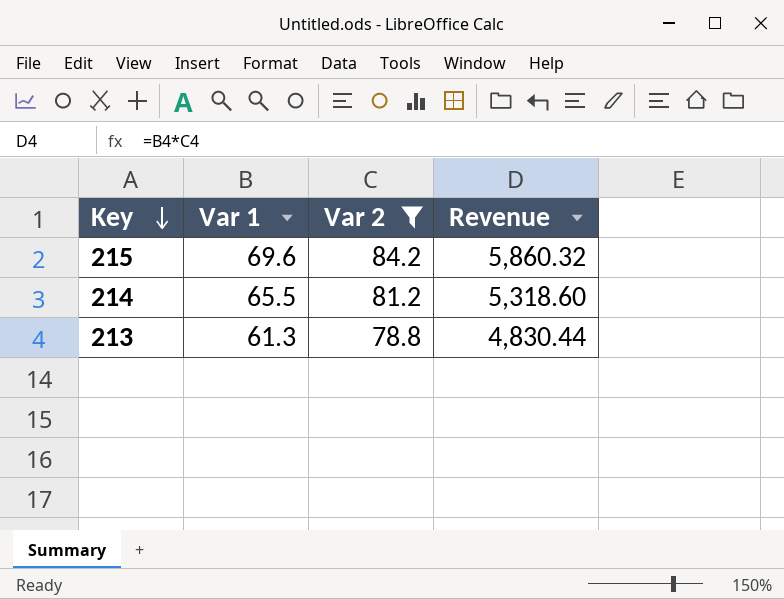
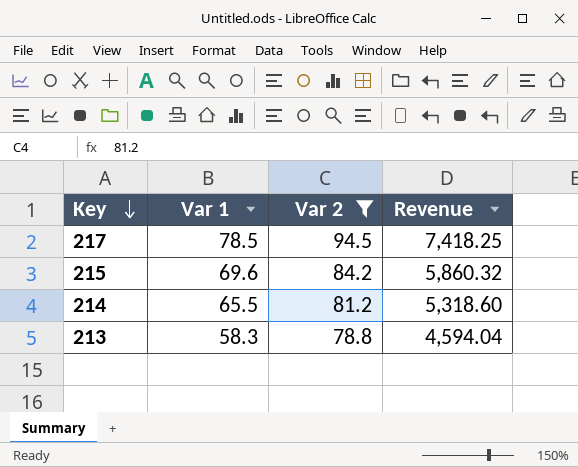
row 217: none -> 78.5 | 94.5 | 7,418.25
213 | Var 1: 61.3 -> 58.3
213 | Revenue: 4,830.44 -> 4,594.04

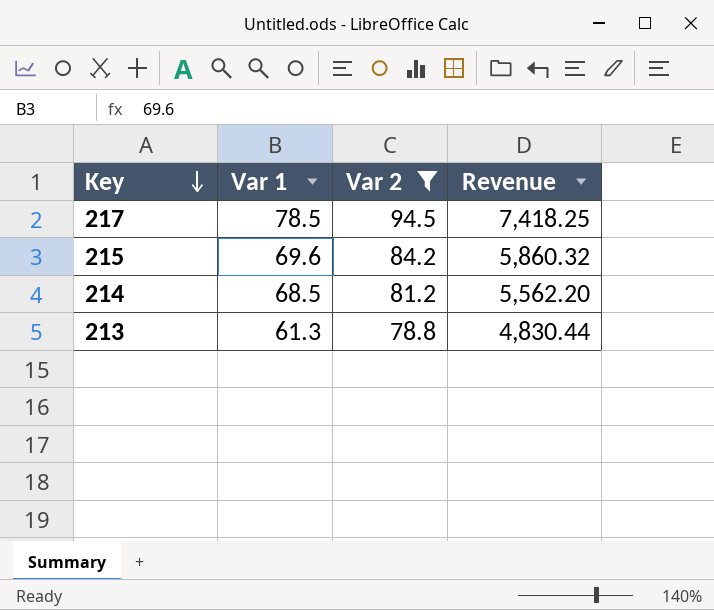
214 | Var 1: 65.5 -> 68.5
214 | Revenue: 5,318.60 -> 5,562.20
213 | Var 1: 58.3 -> 61.3
213 | Revenue: 4,594.04 -> 4,830.44

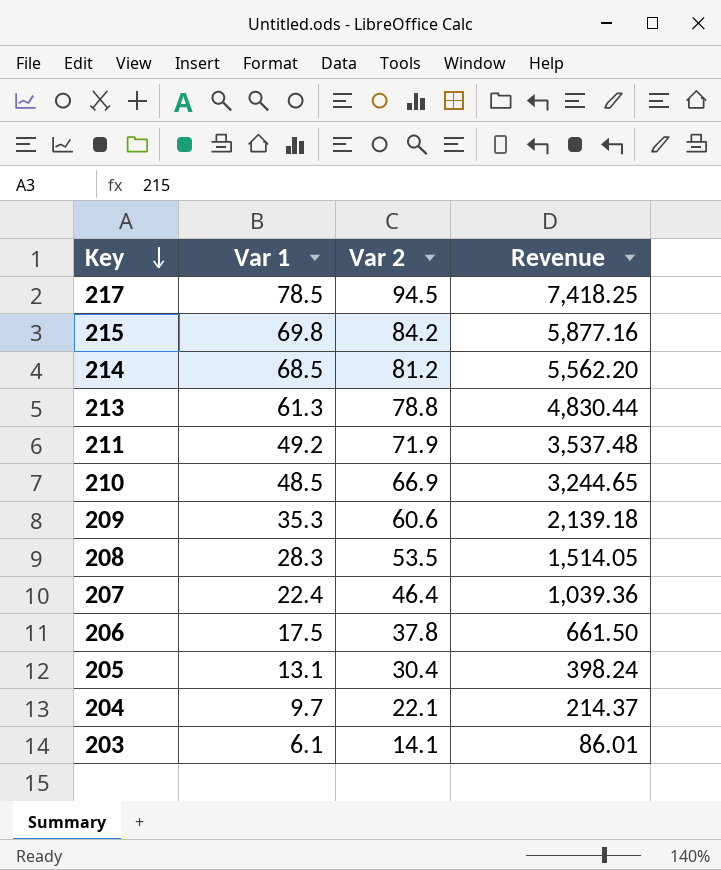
filter: Var 2 >= 78.8 -> none
215 | Var 1: 69.6 -> 69.8
215 | Revenue: 5,860.32 -> 5,877.16

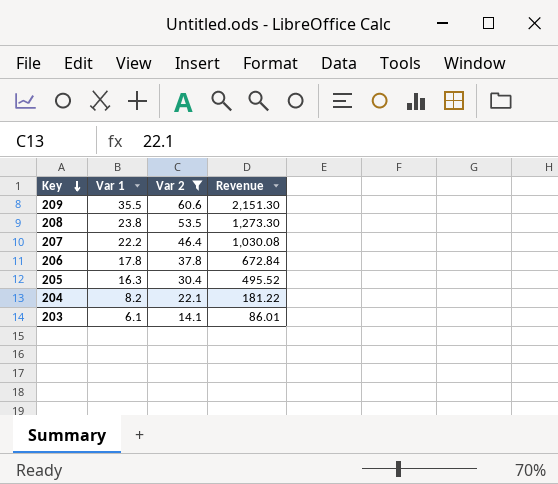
filter: none -> Var 2 <= 60.6
209 | Var 1: 35.3 -> 35.5
209 | Revenue: 2,139.18 -> 2,151.30
208 | Var 1: 28.3 -> 23.8
208 | Revenue: 1,514.05 -> 1,273.30
207 | Var 1: 22.4 -> 22.2
207 | Revenue: 1,039.36 -> 1,030.08
206 | Var 1: 17.5 -> 17.8
206 | Revenue: 661.50 -> 672.84
205 | Var 1: 13.1 -> 16.3
205 | Revenue: 398.24 -> 495.52
204 | Var 1: 9.7 -> 8.2
204 | Revenue: 214.37 -> 181.22

